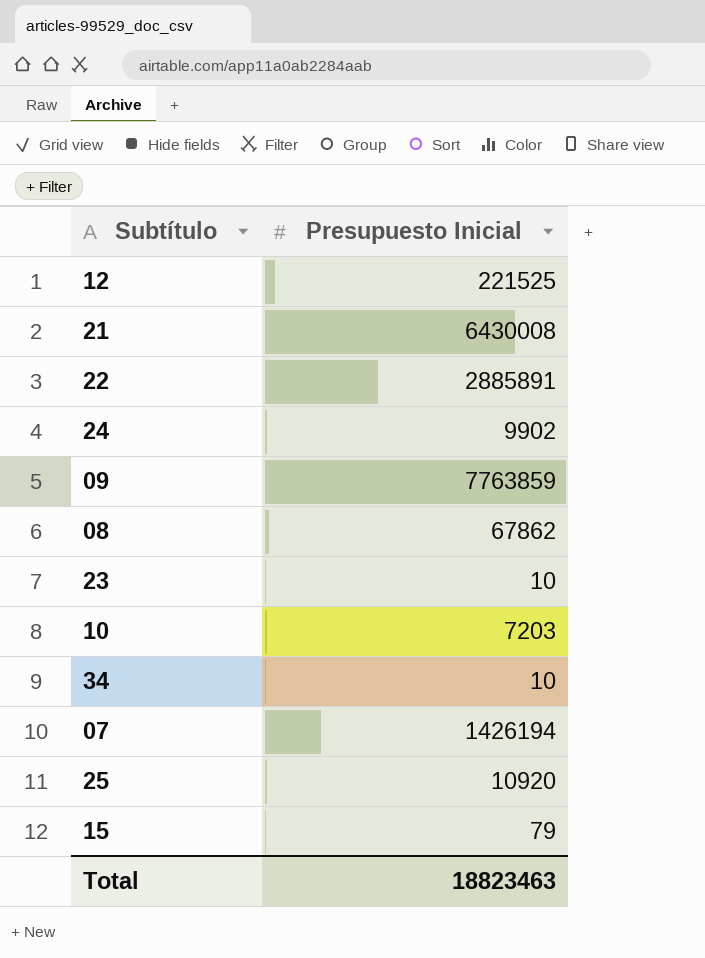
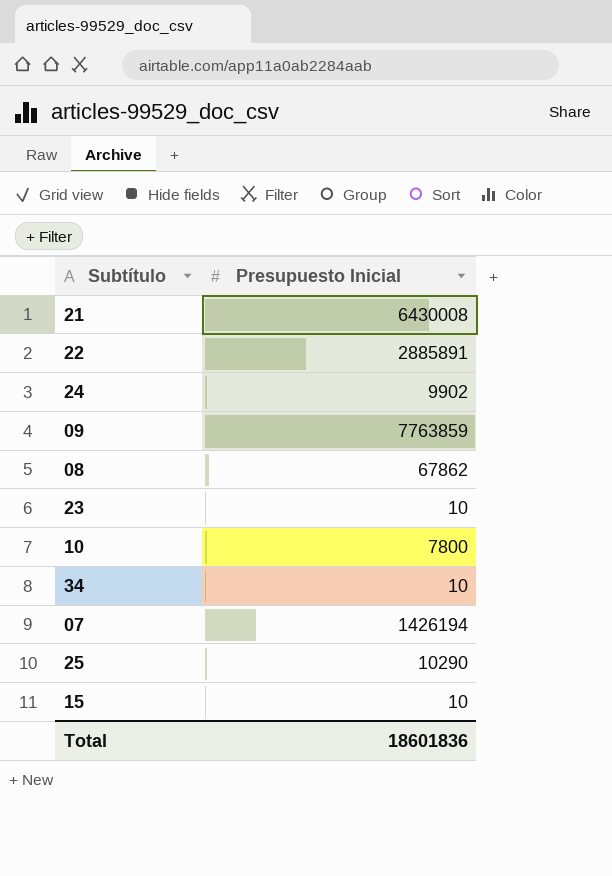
row 12: 221525 -> none
10 | Presupuesto Inicial: 7203 -> 7800
25 | Presupuesto Inicial: 10920 -> 10290
15 | Presupuesto Inicial: 79 -> 10
Total | Presupuesto Inicial: 18823463 -> 18601836

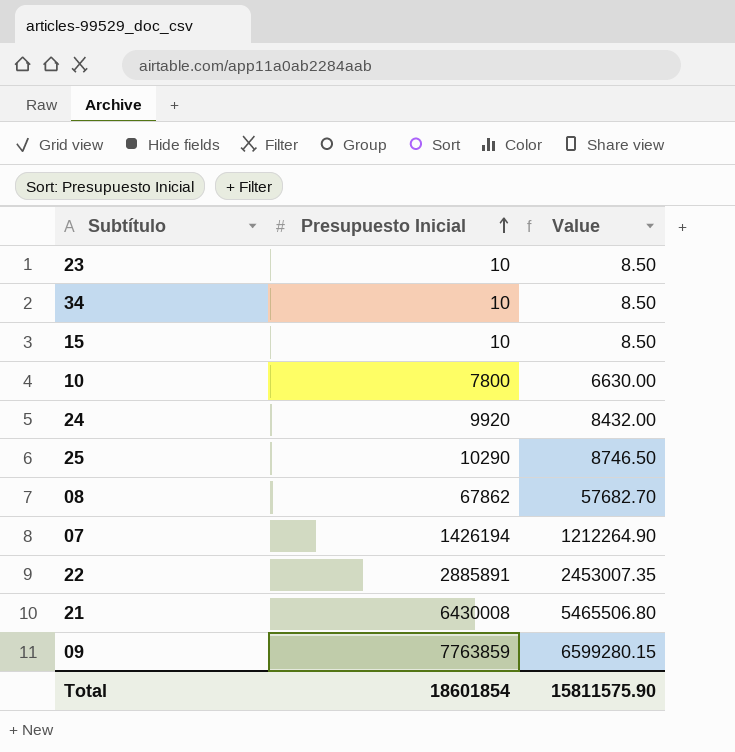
row order: none -> Presupuesto Inicial ascending
column Value | formula: none -> [Presupuesto Inicial] * 0.85
24 | Presupuesto Inicial: 9902 -> 9920
Total | Presupuesto Inicial: 18601836 -> 18601854

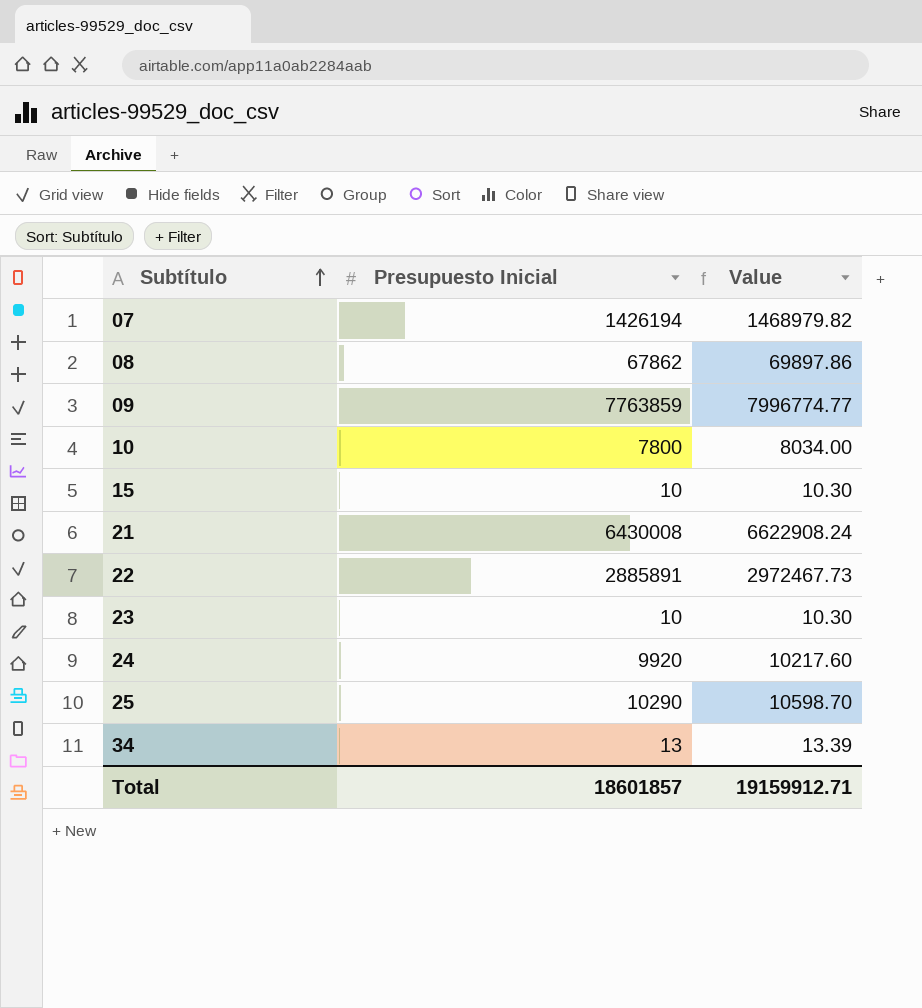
row order: Presupuesto Inicial ascending -> Subtítulo ascending
column Value | formula: [Presupuesto Inicial] * 0.85 -> [Presupuesto Inicial] * 1.03
34 | Presupuesto Inicial: 10 -> 13
Total | Presupuesto Inicial: 18601854 -> 18601857
Total | Value: 15811575.90 -> 19159912.71

